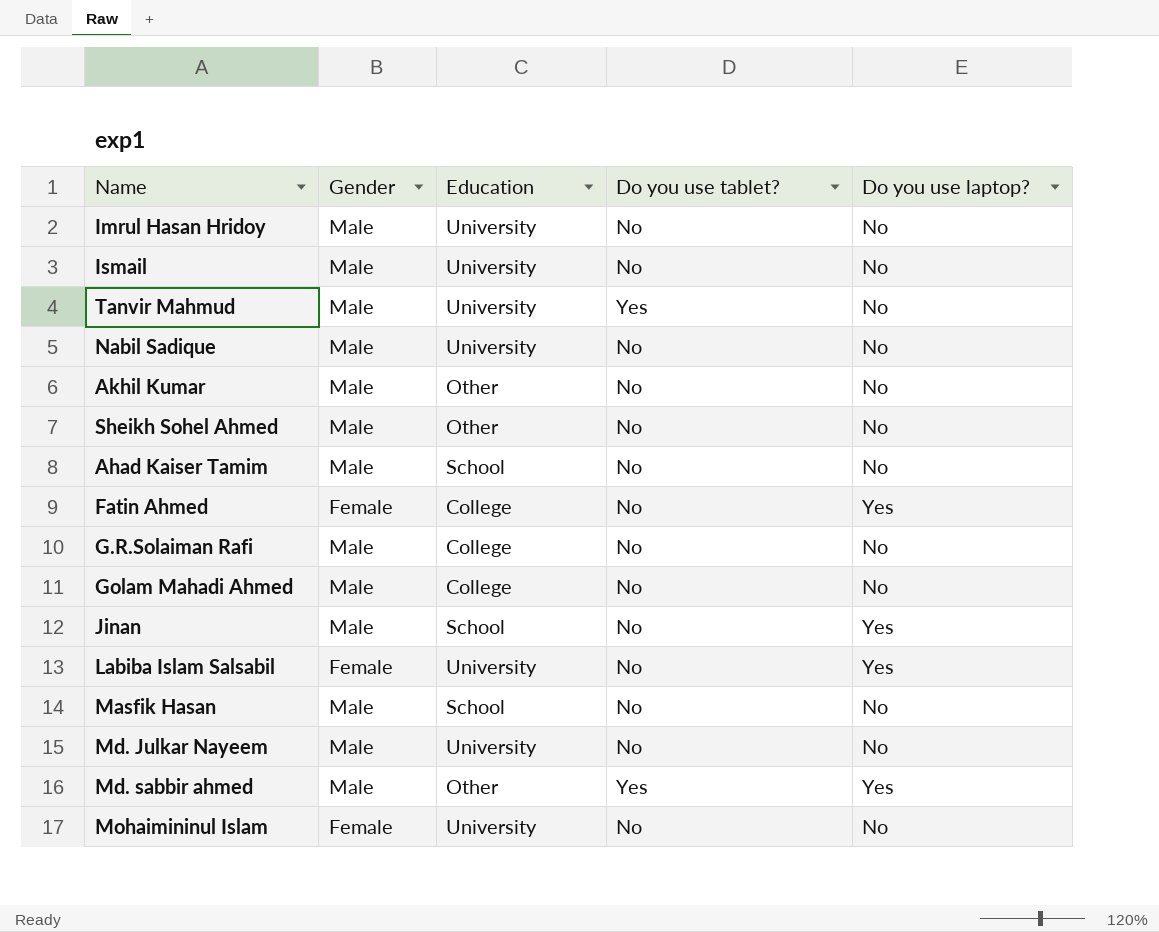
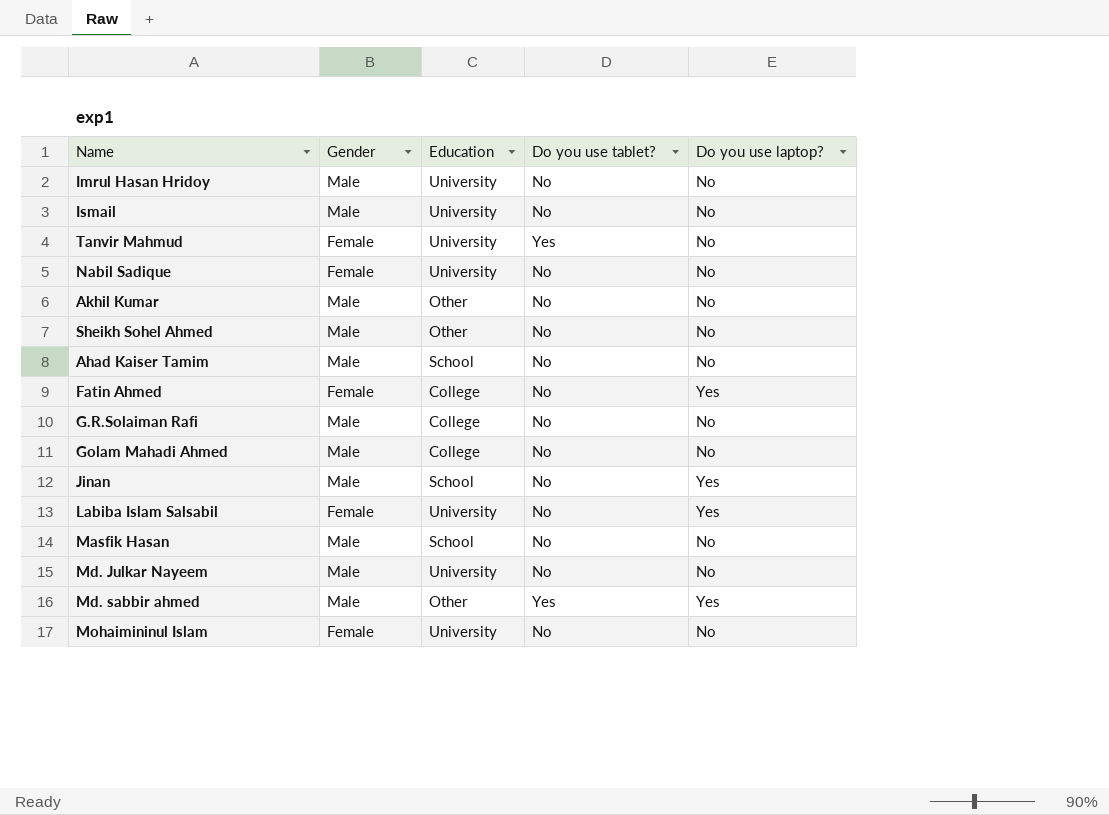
Tanvir Mahmud | Gender: Male -> Female
Nabil Sadique | Gender: Male -> Female

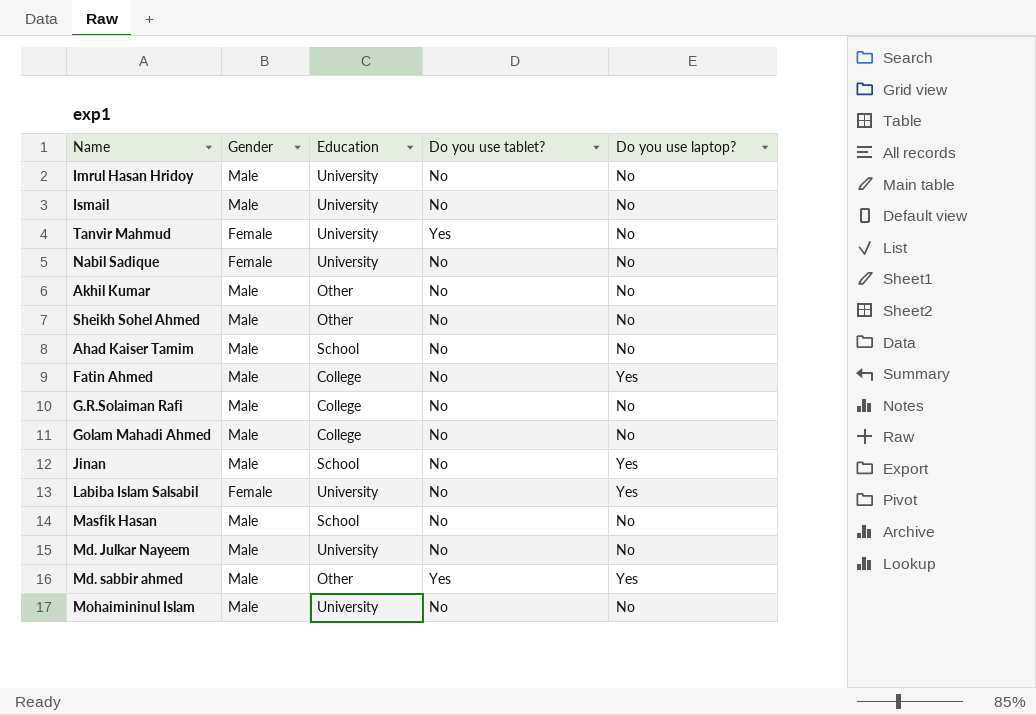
Fatin Ahmed | Gender: Female -> Male
Mohaimininul Islam | Gender: Female -> Male

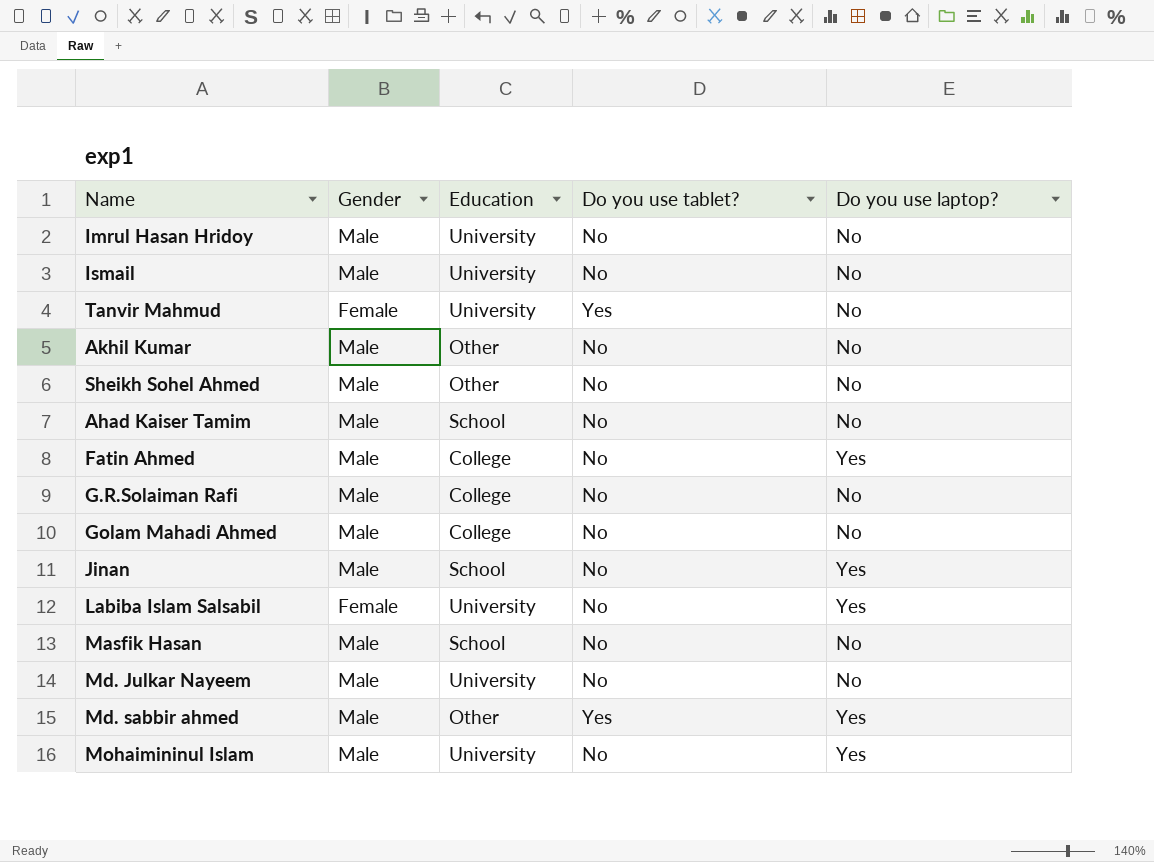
row Nabil Sadique: Female | University | No | No -> none
Mohaimininul Islam | Do you use laptop?: No -> Yes

